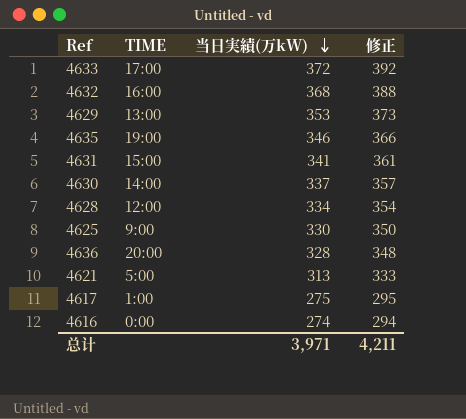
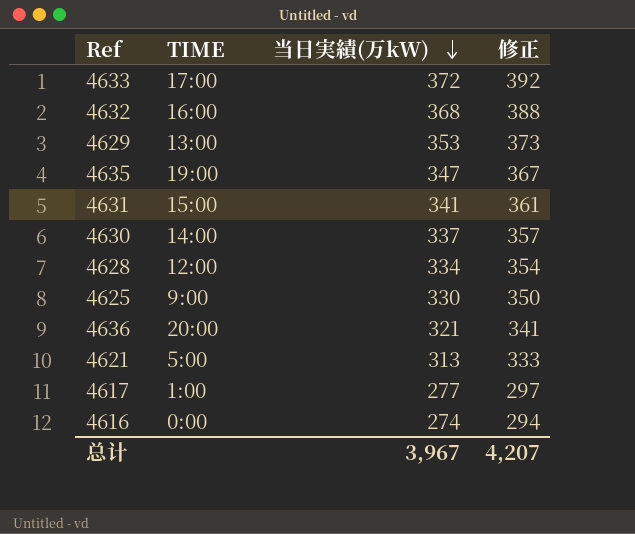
4635 | 当日実績(万kW): 346 -> 347
4635 | 修正: 366 -> 367
4636 | 当日実績(万kW): 328 -> 321
4636 | 修正: 348 -> 341
4617 | 当日実績(万kW): 275 -> 277
4617 | 修正: 295 -> 297
总计 | 当日実績(万kW): 3,971 -> 3,967
总计 | 修正: 4,211 -> 4,207

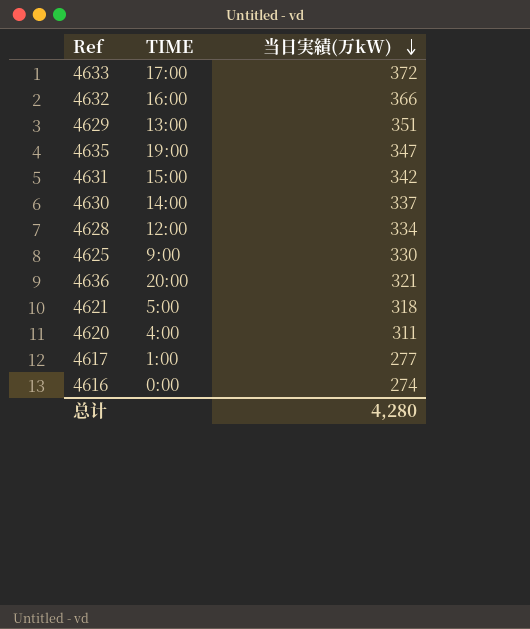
column 修正 | formula: [当日実績(万kW)] + 20 -> none
4632 | 当日実績(万kW): 368 -> 366
4629 | 当日実績(万kW): 353 -> 351
4631 | 当日実績(万kW): 341 -> 342
4621 | 当日実績(万kW): 313 -> 318
row 4620: none -> 4:00 | 311
总计 | 当日実績(万kW): 3,967 -> 4,280

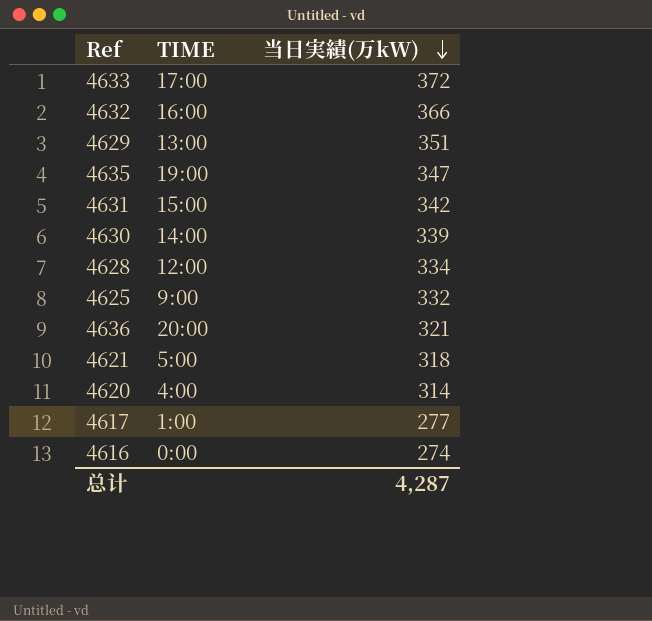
4630 | 当日実績(万kW): 337 -> 339
4625 | 当日実績(万kW): 330 -> 332
4620 | 当日実績(万kW): 311 -> 314
总计 | 当日実績(万kW): 4,280 -> 4,287

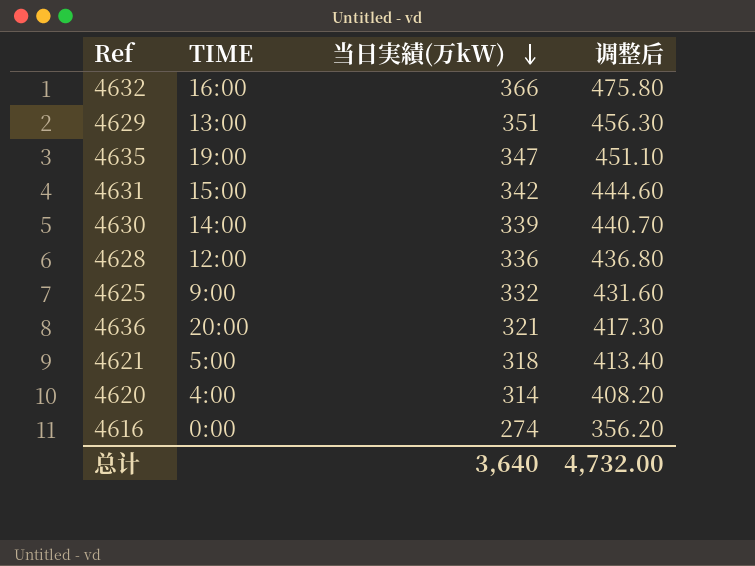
column 调整后 | formula: none -> [当日実績(万kW)] * 1.3
row 4633: 17:00 | 372 -> none
row 4617: 1:00 | 277 -> none
4628 | 当日実績(万kW): 334 -> 336
总计 | 当日実績(万kW): 4,287 -> 3,640

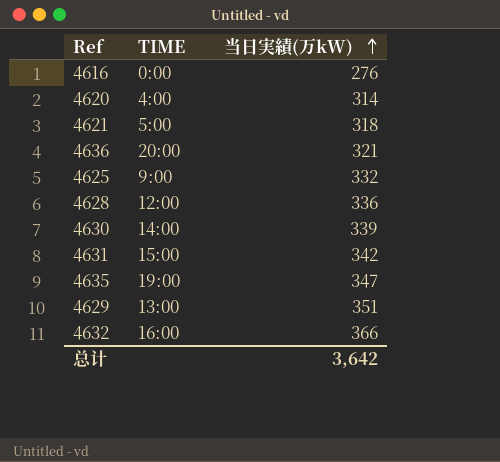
row order: 当日実績(万kW) descending -> 当日実績(万kW) ascending
column 调整后 | formula: [当日実績(万kW)] * 1.3 -> none
4616 | 当日実績(万kW): 274 -> 276
总计 | 当日実績(万kW): 3,640 -> 3,642

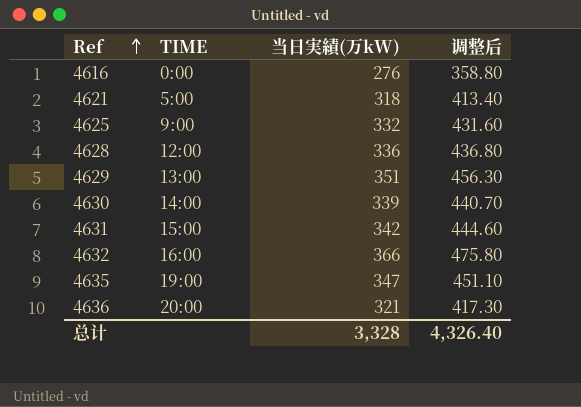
row order: 当日実績(万kW) ascending -> Ref ascending
column 调整后 | formula: none -> [当日実績(万kW)] * 1.3
row 4620: 4:00 | 314 -> none
总计 | 当日実績(万kW): 3,642 -> 3,328

